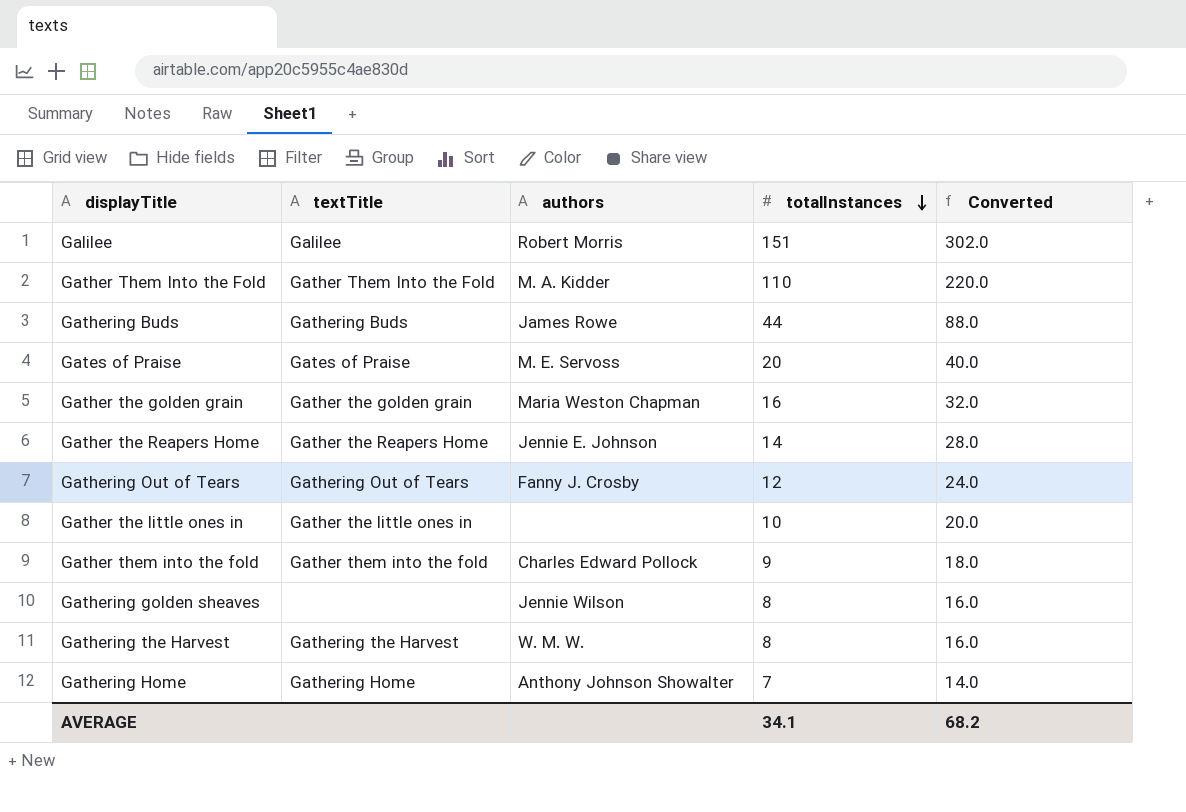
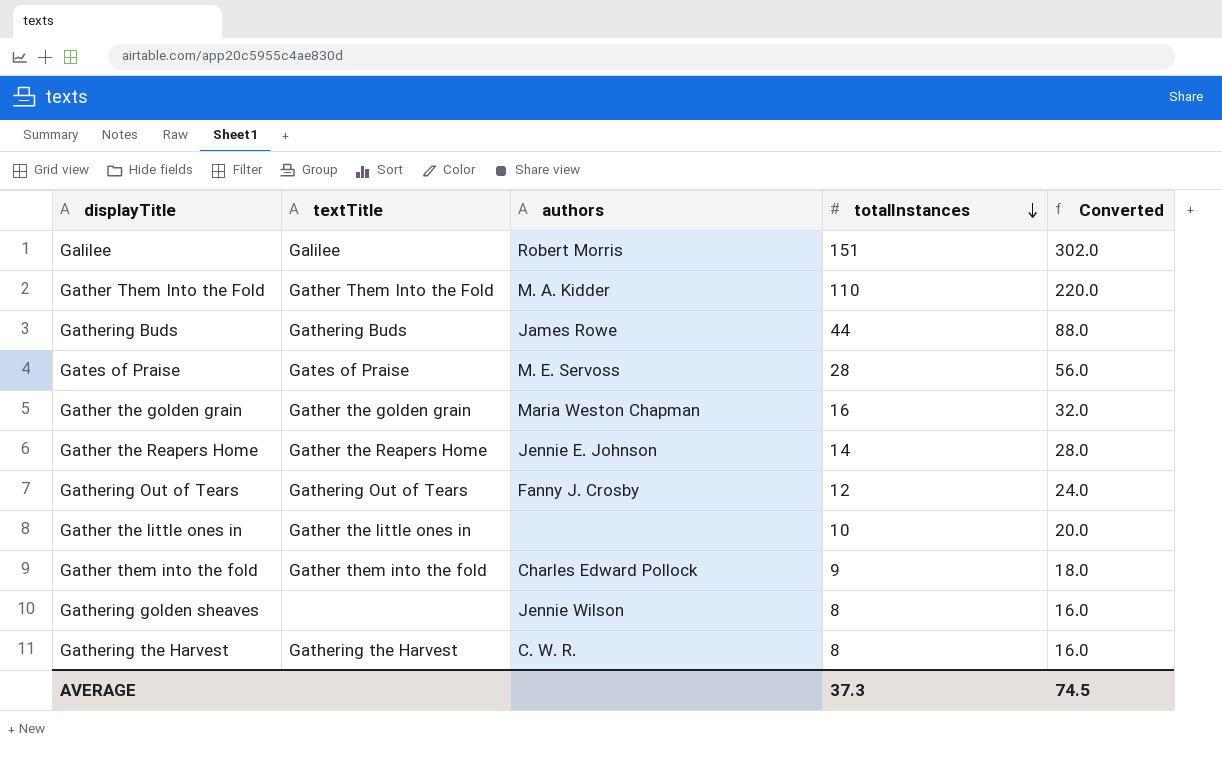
row Gathering Home: Gathering Home | Anthony Johnson Showalter | 7 | 14.0 -> none
Gates of Praise | totalInstances: 20 -> 28
Gates of Praise | Converted: 40.0 -> 56.0
Gathering the Harvest | authors: W. M. W. -> C. W. R.
AVERAGE | totalInstances: 34.1 -> 37.3
AVERAGE | Converted: 68.2 -> 74.5

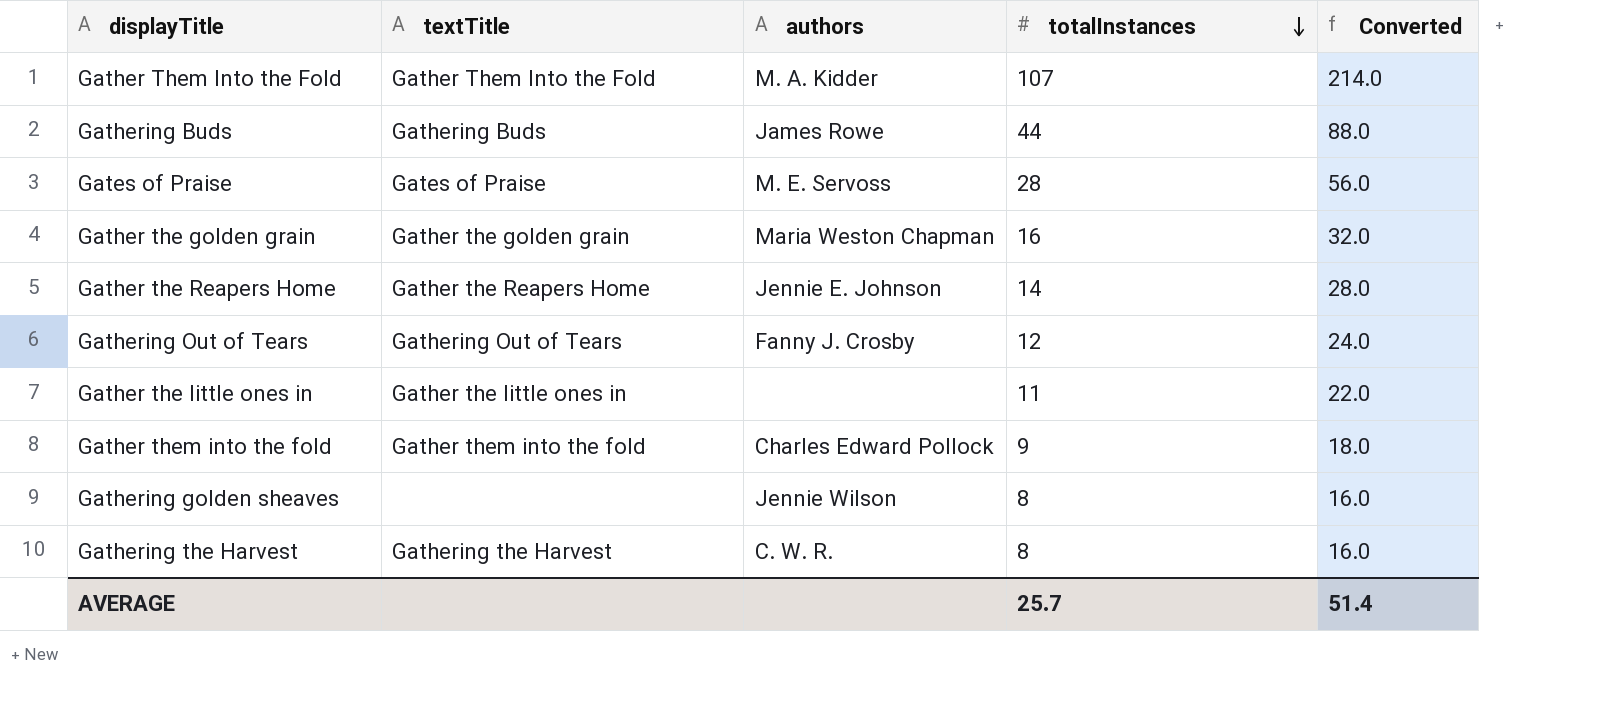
row Galilee: Galilee | Robert Morris | 151 | 302.0 -> none
Gather Them Into the Fold | totalInstances: 110 -> 107
Gather Them Into the Fold | Converted: 220.0 -> 214.0
Gather the little ones in | totalInstances: 10 -> 11
Gather the little ones in | Converted: 20.0 -> 22.0
AVERAGE | totalInstances: 37.3 -> 25.7
AVERAGE | Converted: 74.5 -> 51.4

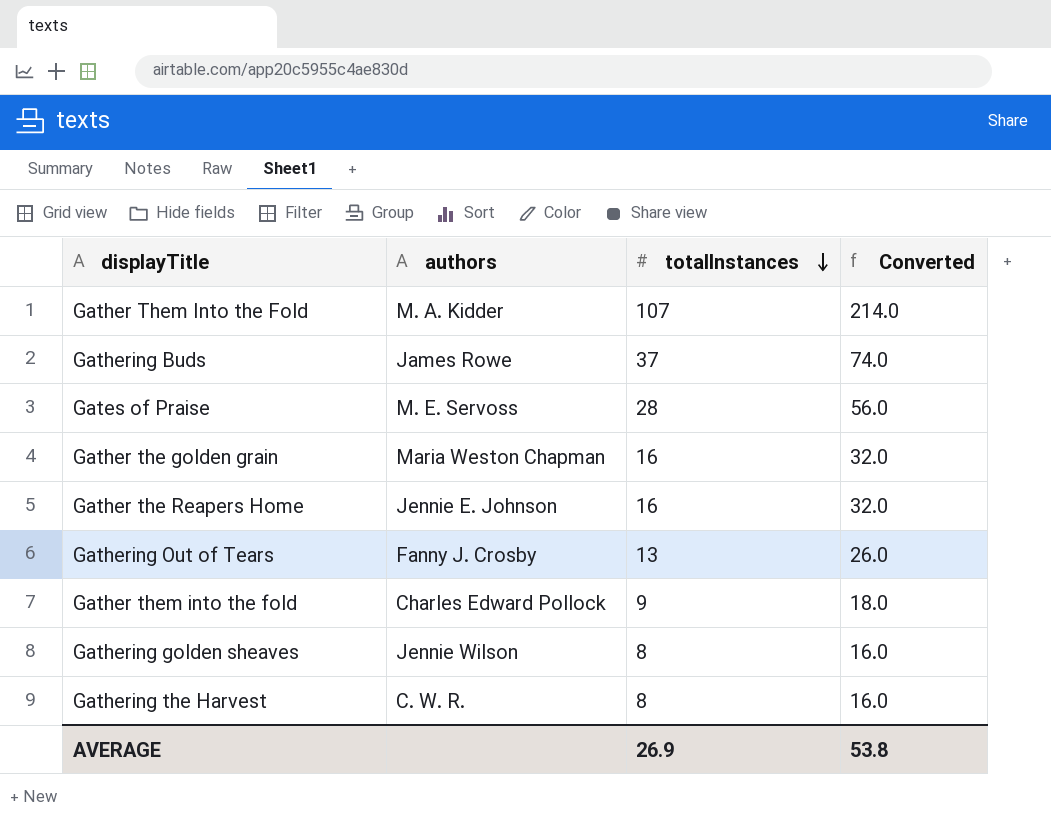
column textTitle | position: 2 -> none
row Gather the little ones in: Gather the little ones in | none | 11 | 22.0 -> none
Gathering Buds | totalInstances: 44 -> 37
Gathering Buds | Converted: 88.0 -> 74.0
Gather the Reapers Home | totalInstances: 14 -> 16
Gather the Reapers Home | Converted: 28.0 -> 32.0
Gathering Out of Tears | totalInstances: 12 -> 13
Gathering Out of Tears | Converted: 24.0 -> 26.0
AVERAGE | totalInstances: 25.7 -> 26.9
AVERAGE | Converted: 51.4 -> 53.8

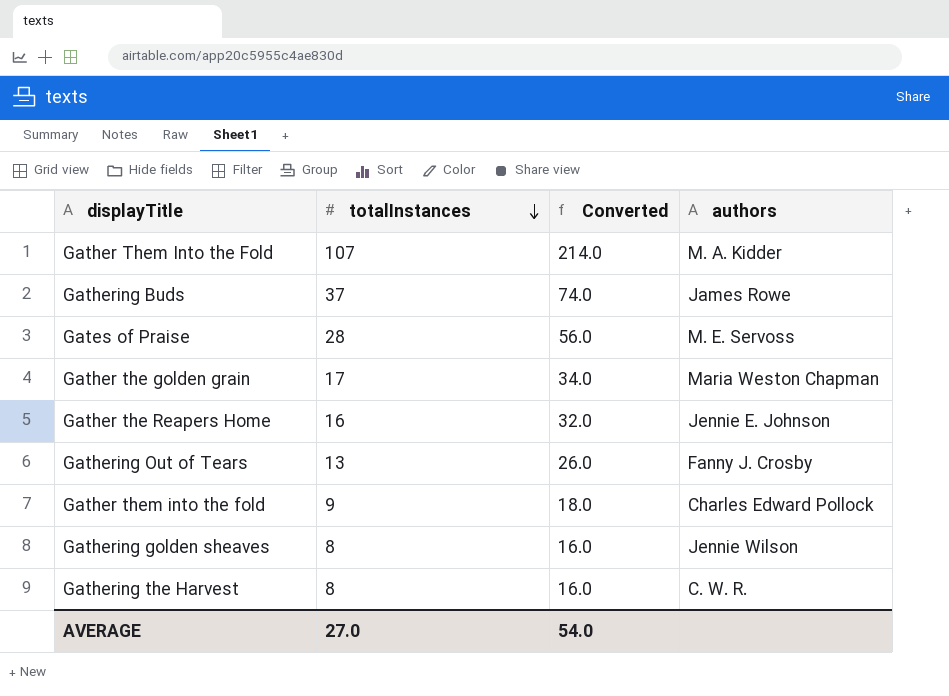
column authors | position: 2 -> 4
Gather the golden grain | totalInstances: 16 -> 17
Gather the golden grain | Converted: 32.0 -> 34.0
AVERAGE | totalInstances: 26.9 -> 27.0
AVERAGE | Converted: 53.8 -> 54.0

